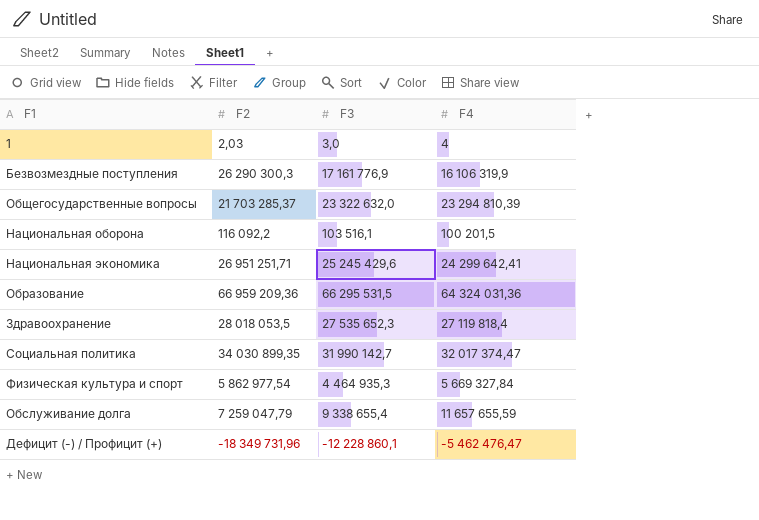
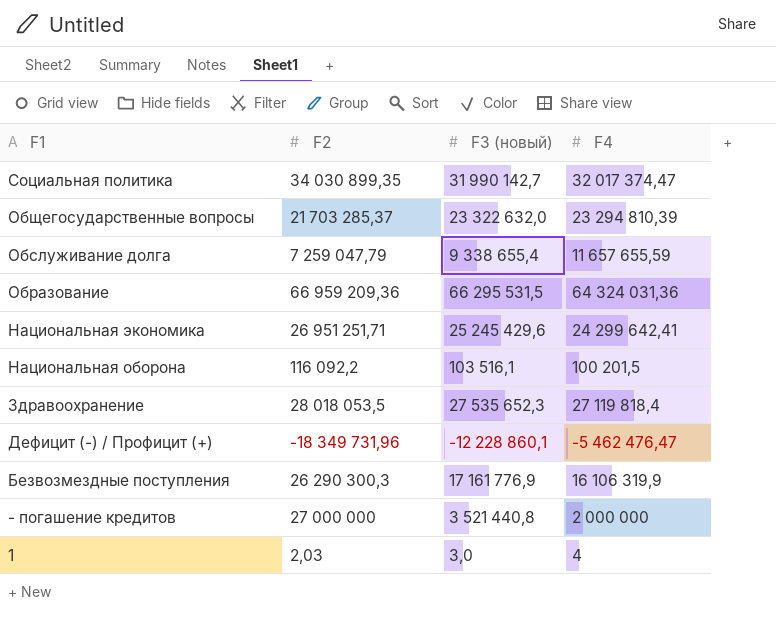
row order: none -> F1 descending
column name: F3 -> F3 (новый)
row Физическая культура и спорт: 5 862 977,54 | 4 464 935,3 | 5 669 327,84 -> none
row - погашение кредитов: none -> 27 000 000 | 3 521 440,8 | 2 000 000

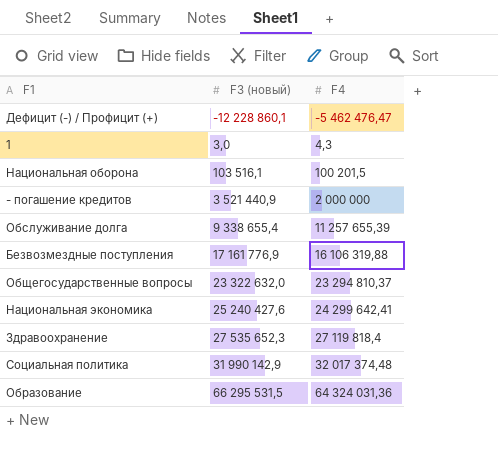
row order: F1 descending -> F3 (новый) ascending
column F2 | position: 2 -> none
1 | F4: 4 -> 4,3
- погашение кредитов | F3 (новый): 3 521 440,8 -> 3 521 440,9
Обслуживание долга | F4: 11 657 655,59 -> 11 257 655,39
Безвозмездные поступления | F4: 16 106 319,9 -> 16 106 319,88
Общегосударственные вопросы | F4: 23 294 810,39 -> 23 294 810,37
Национальная экономика | F3 (новый): 25 245 429,6 -> 25 240 427,6
Социальная политика | F3 (новый): 31 990 142,7 -> 31 990 142,9
Социальная политика | F4: 32 017 374,47 -> 32 017 374,48

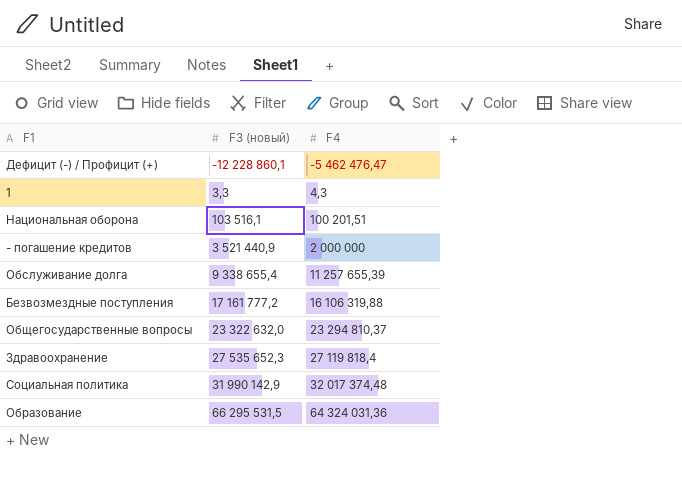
row Национальная экономика: 25 240 427,6 | 24 299 642,41 -> none
1 | F3 (новый): 3,0 -> 3,3
Национальная оборона | F4: 100 201,5 -> 100 201,51
Безвозмездные поступления | F3 (новый): 17 161 776,9 -> 17 161 777,2

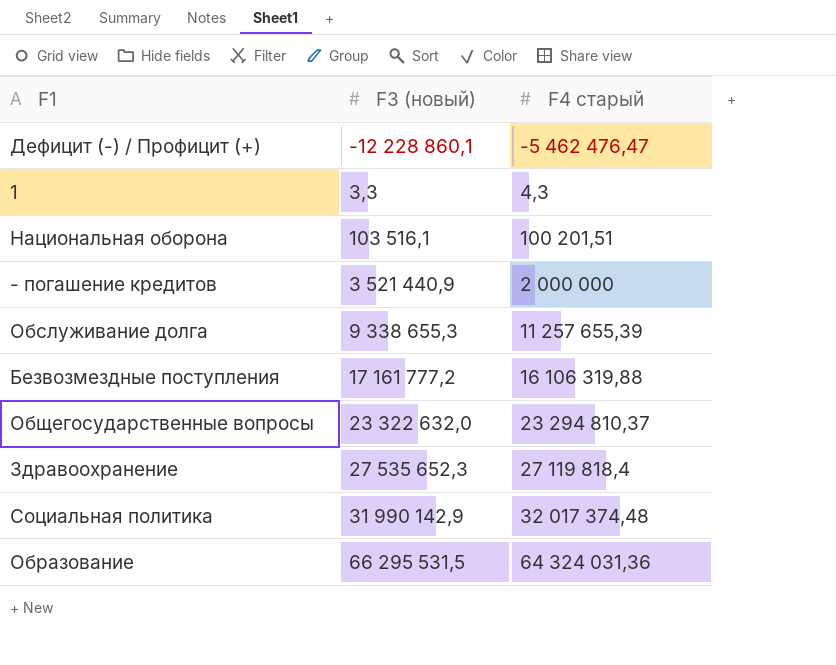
column name: F4 -> F4 старый
Обслуживание долга | F3 (новый): 9 338 655,4 -> 9 338 655,3

